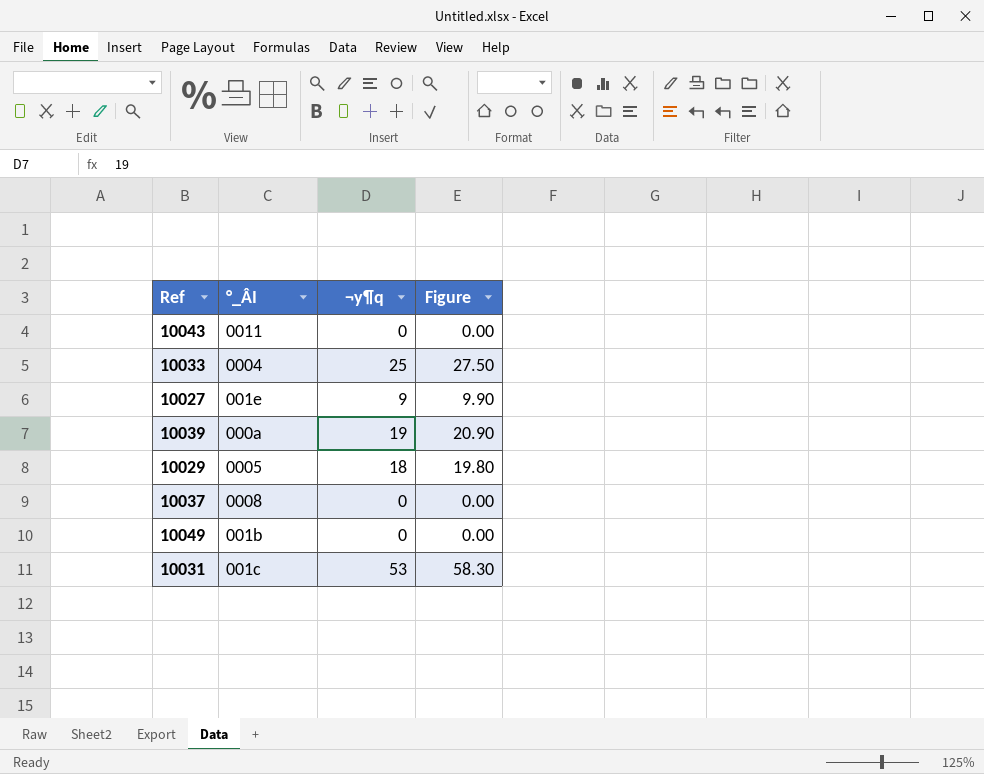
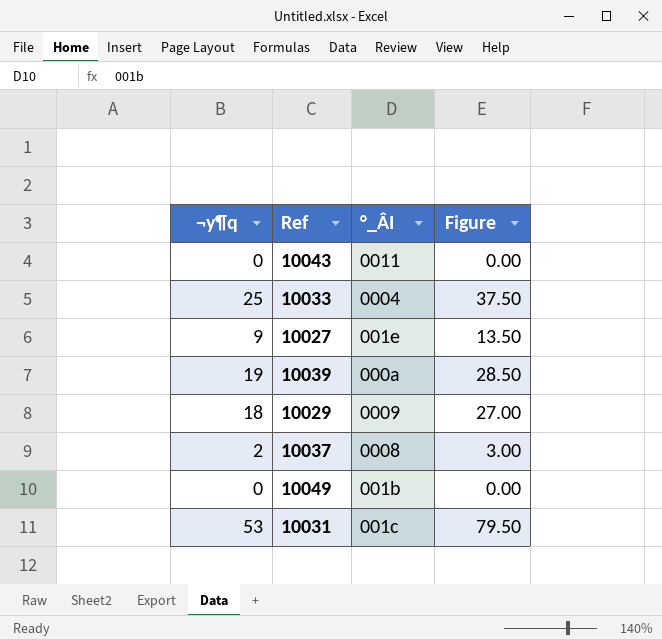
column ¬y¶q | position: 3 -> 1
column Figure | formula: [¬y¶q] * 1.1 -> [¬y¶q] * 1.5
10029 | °_ÂI: 0005 -> 0009
10037 | ¬y¶q: 0 -> 2

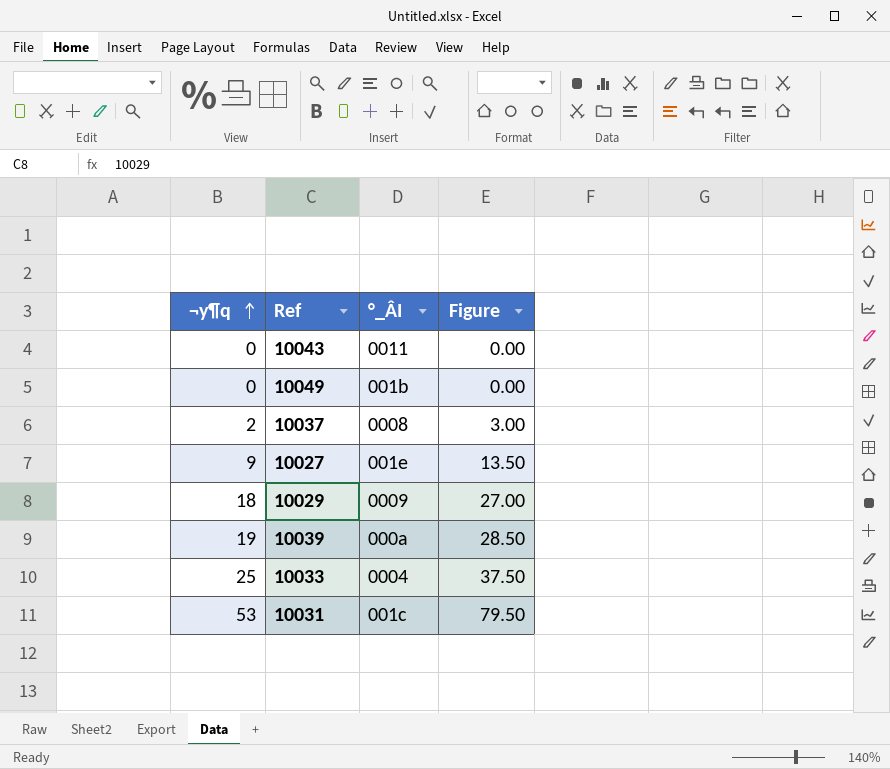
row order: none -> ¬y¶q ascending

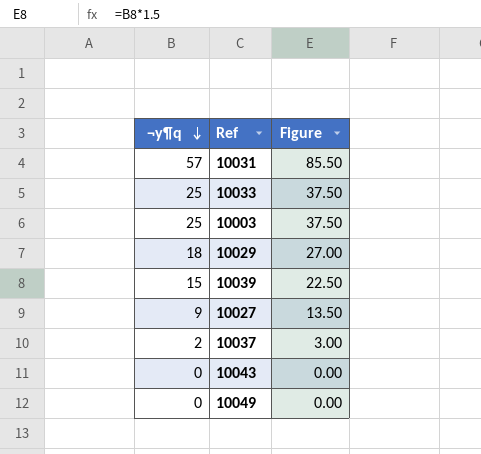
row order: ¬y¶q ascending -> ¬y¶q descending
column °_ÂI | position: 3 -> none
10031 | ¬y¶q: 53 -> 57
10031 | Figure: 79.50 -> 85.50
row 10003: none -> 25 | 37.50
10039 | ¬y¶q: 19 -> 15
10039 | Figure: 28.50 -> 22.50

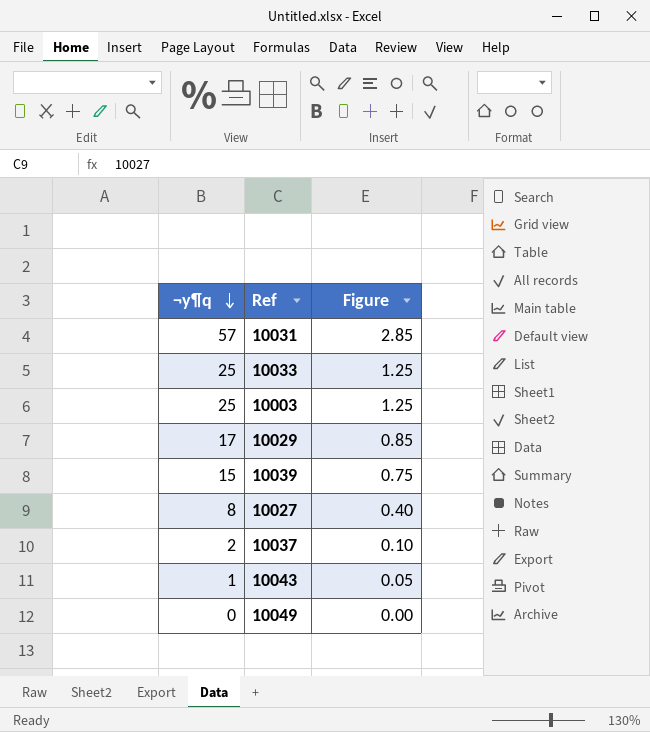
column Figure | formula: [¬y¶q] * 1.5 -> [¬y¶q] * 0.05
10029 | ¬y¶q: 18 -> 17
10027 | ¬y¶q: 9 -> 8
10043 | ¬y¶q: 0 -> 1

